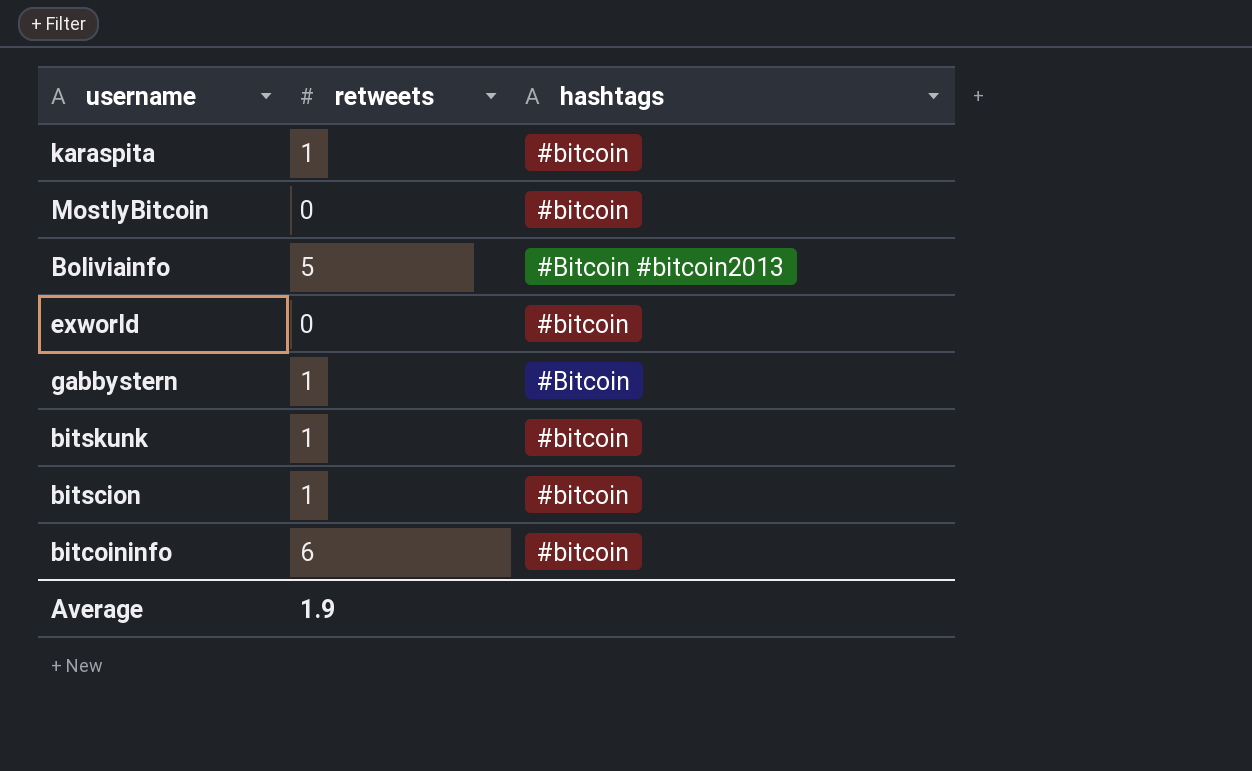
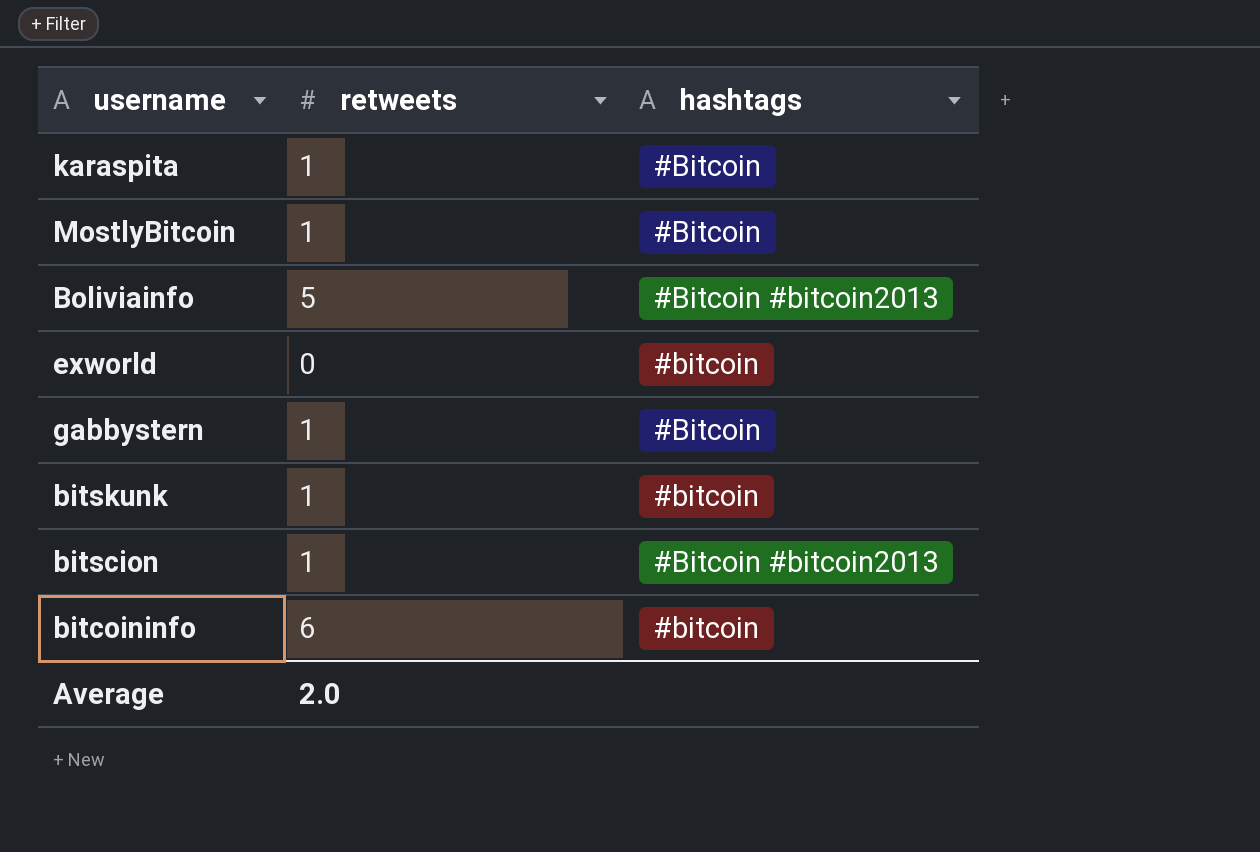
karaspita | hashtags: #bitcoin -> #Bitcoin
MostlyBitcoin | retweets: 0 -> 1
MostlyBitcoin | hashtags: #bitcoin -> #Bitcoin
bitscion | hashtags: #bitcoin -> #Bitcoin #bitcoin2013
Average | retweets: 1.9 -> 2.0

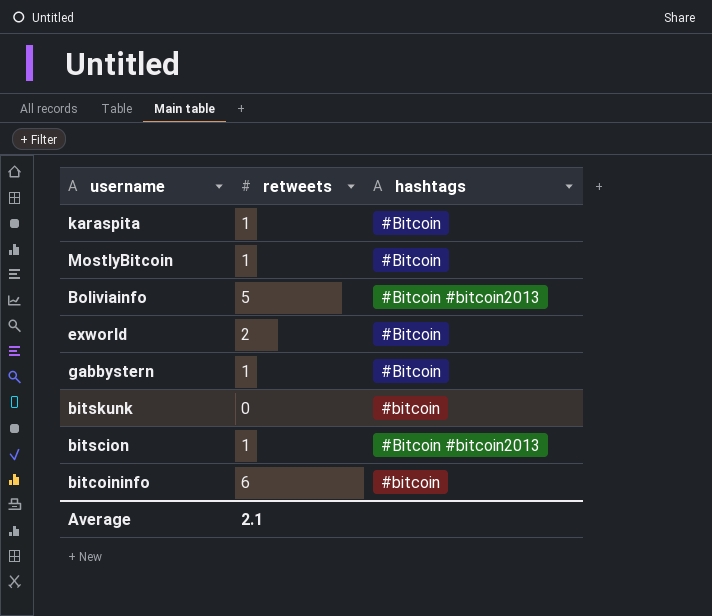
exworld | retweets: 0 -> 2
exworld | hashtags: #bitcoin -> #Bitcoin
bitskunk | retweets: 1 -> 0
Average | retweets: 2.0 -> 2.1

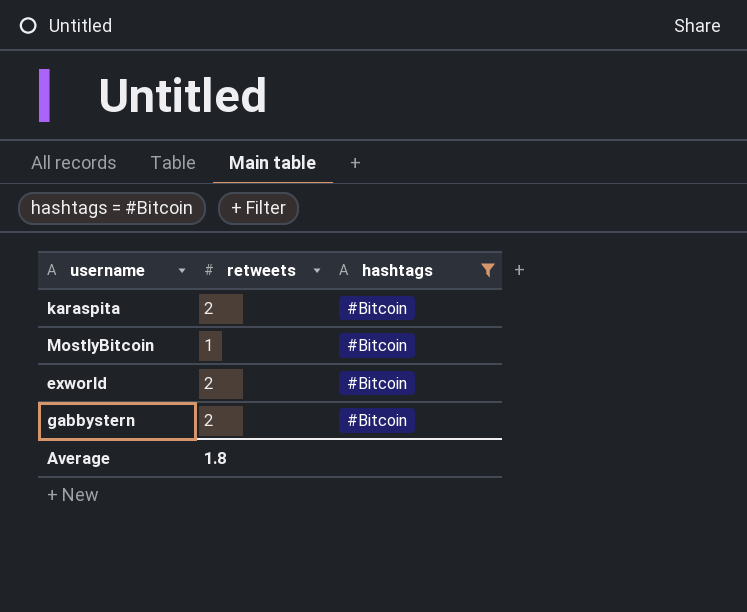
filter: none -> hashtags = #Bitcoin
karaspita | retweets: 1 -> 2
gabbystern | retweets: 1 -> 2
Average | retweets: 2.1 -> 1.8

